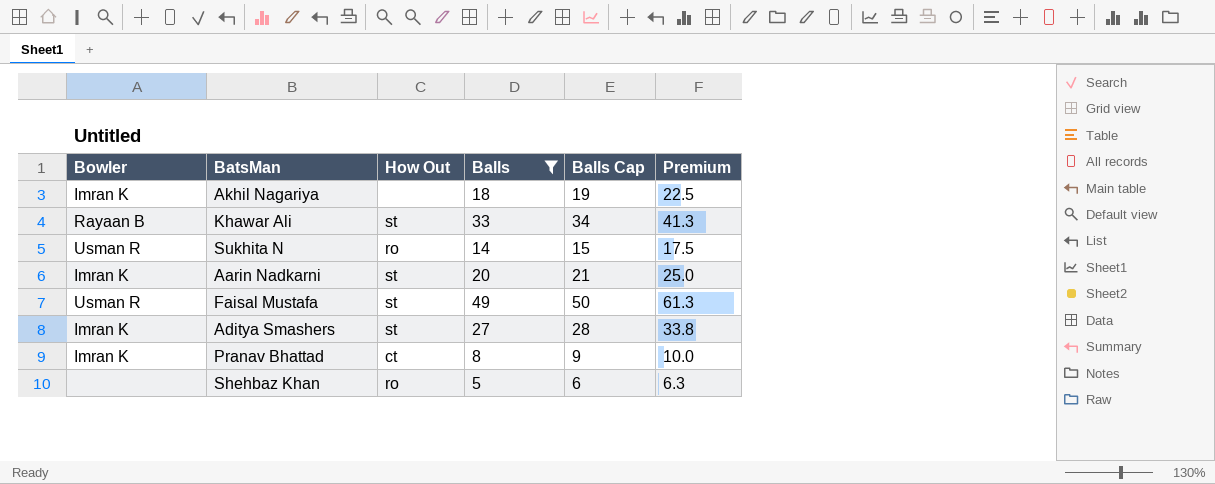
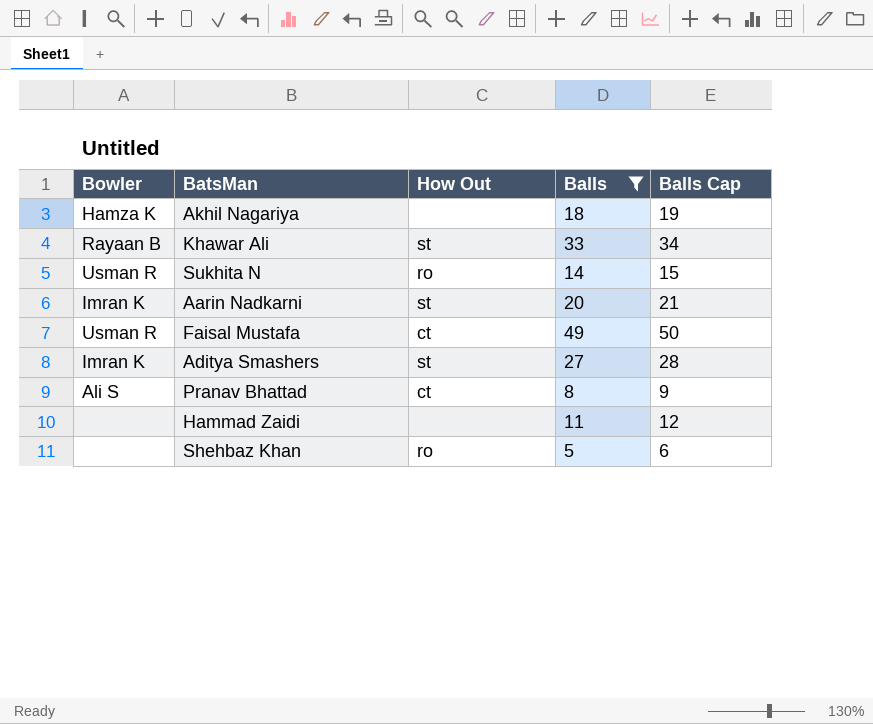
column Premium | formula: [Balls] * 1.25 -> none
Akhil Nagariya | Bowler: Imran K -> Hamza K
Faisal Mustafa | How Out: st -> ct
Pranav Bhattad | Bowler: Imran K -> Ali S
row Hammad Zaidi: none -> none | none | 11 | 12

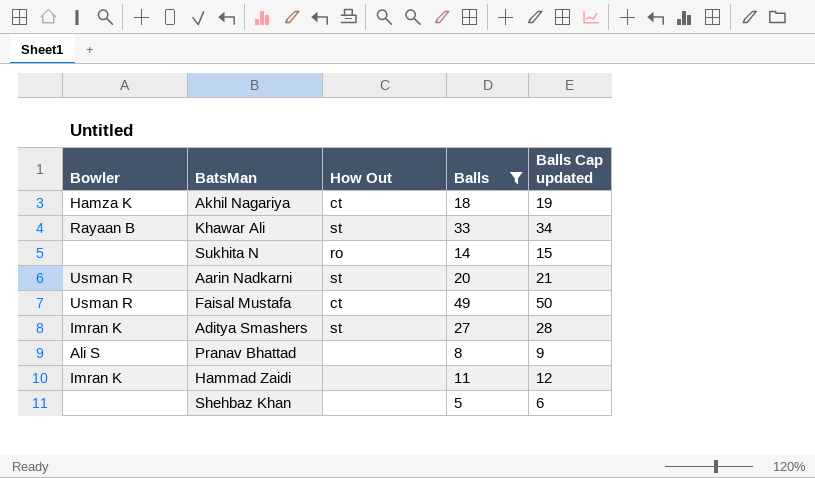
column name: Balls Cap -> Balls Cap updated
Akhil Nagariya | How Out: none -> ct
Sukhita N | Bowler: Usman R -> none
Aarin Nadkarni | Bowler: Imran K -> Usman R
Pranav Bhattad | How Out: ct -> none
Hammad Zaidi | Bowler: none -> Imran K
Shehbaz Khan | How Out: ro -> none

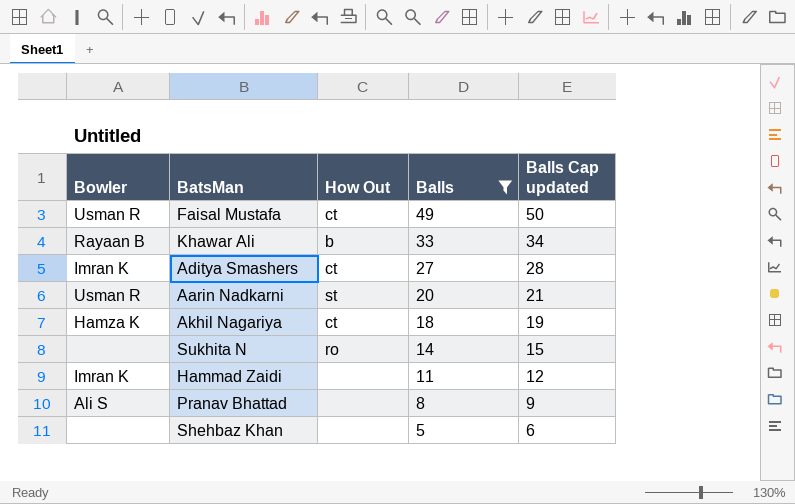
row order: none -> Balls descending
Khawar Ali | How Out: st -> b
Aditya Smashers | How Out: st -> ct

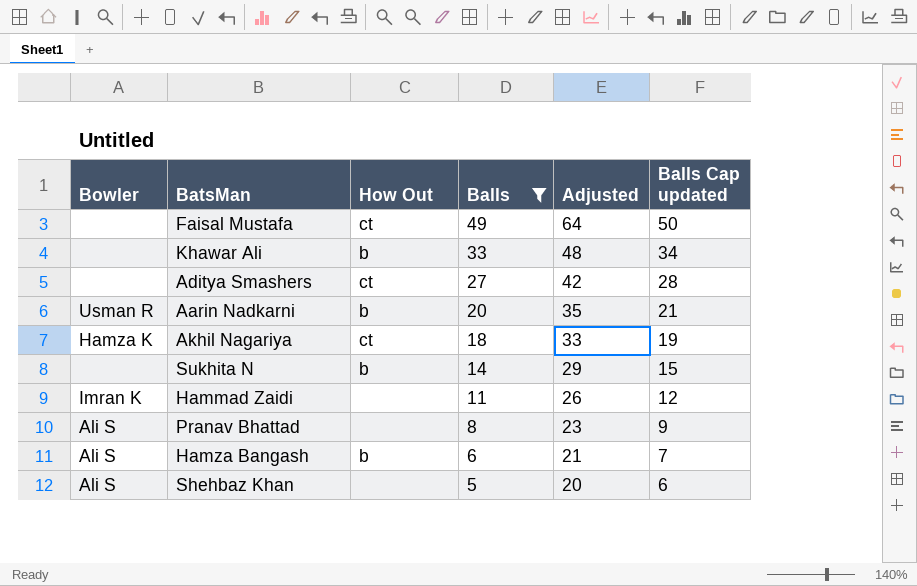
column Adjusted | formula: none -> [Balls] + 15
Faisal Mustafa | Bowler: Usman R -> none
Khawar Ali | Bowler: Rayaan B -> none
Aditya Smashers | Bowler: Imran K -> none
Aarin Nadkarni | How Out: st -> b
Sukhita N | How Out: ro -> b
row Hamza Bangash: none -> Ali S | b | 6 | 21 | 7
Shehbaz Khan | Bowler: none -> Ali S

